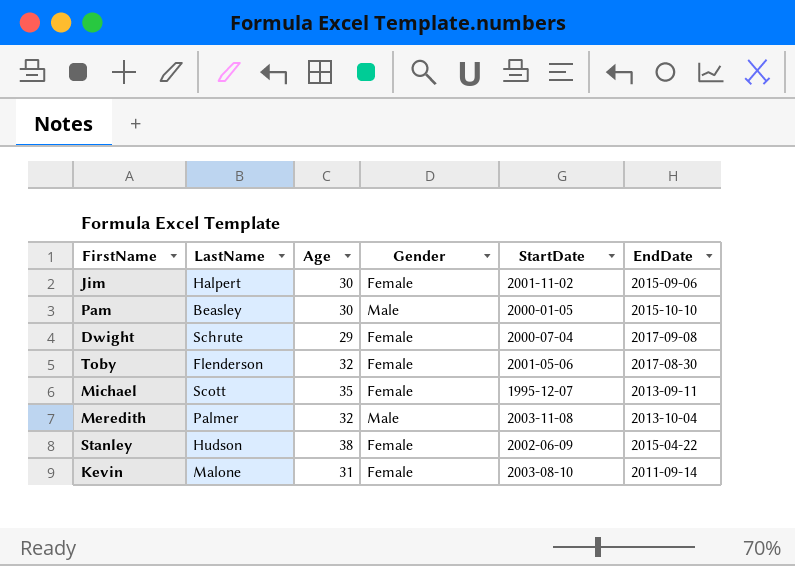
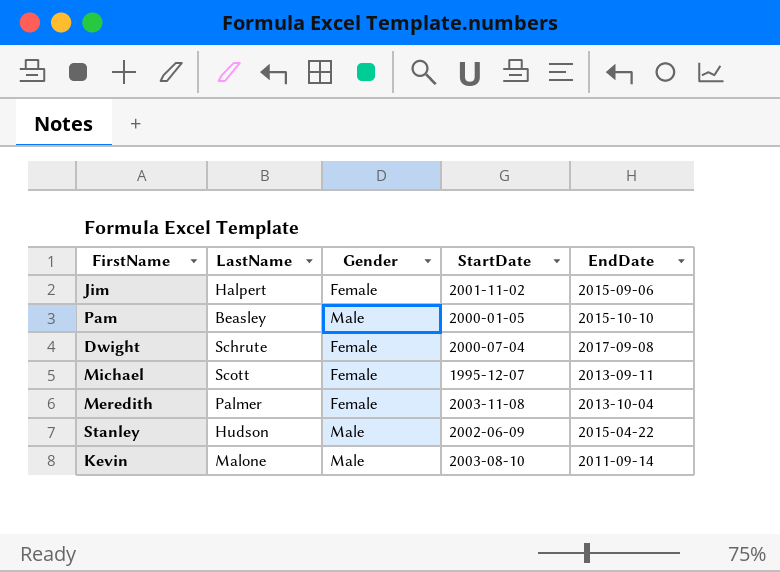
column Age | position: 3 -> none
row Toby: Flenderson | 32 | Female | 2001-05-06 | 2017-08-30 -> none
Meredith | Gender: Male -> Female
Stanley | Gender: Female -> Male
Kevin | Gender: Female -> Male

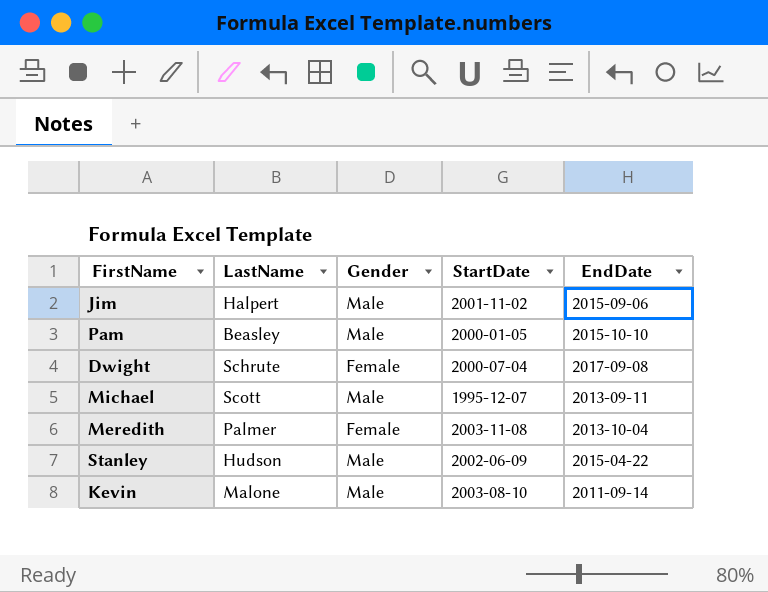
Jim | Gender: Female -> Male
Michael | Gender: Female -> Male

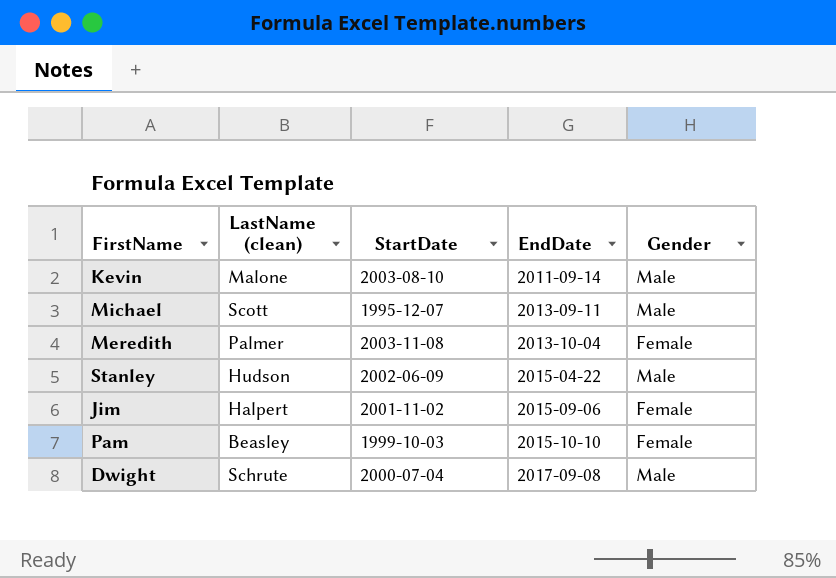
row order: none -> EndDate ascending
column name: LastName -> LastName (clean)
column Gender | position: 3 -> 5
Jim | Gender: Male -> Female
Pam | StartDate: 2000-01-05 -> 1999-10-03
Pam | Gender: Male -> Female
Dwight | Gender: Female -> Male

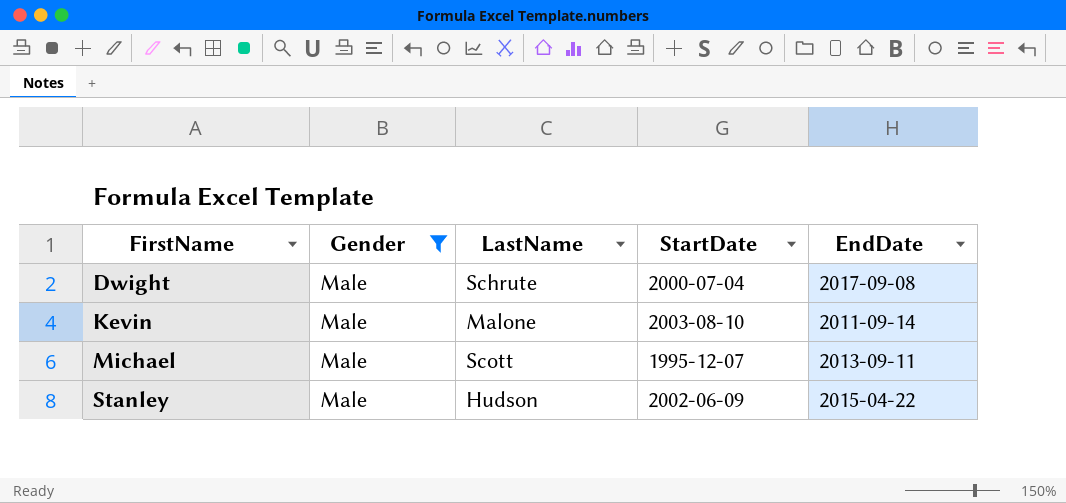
filter: none -> Gender = Male
row order: EndDate ascending -> FirstName ascending
column Gender | position: 5 -> 2
column name: LastName (clean) -> LastName

